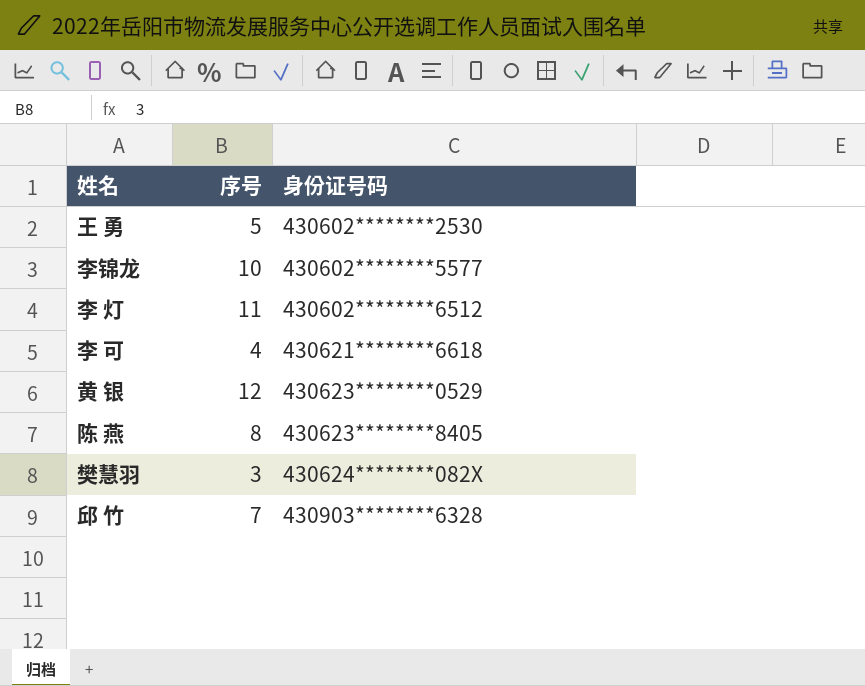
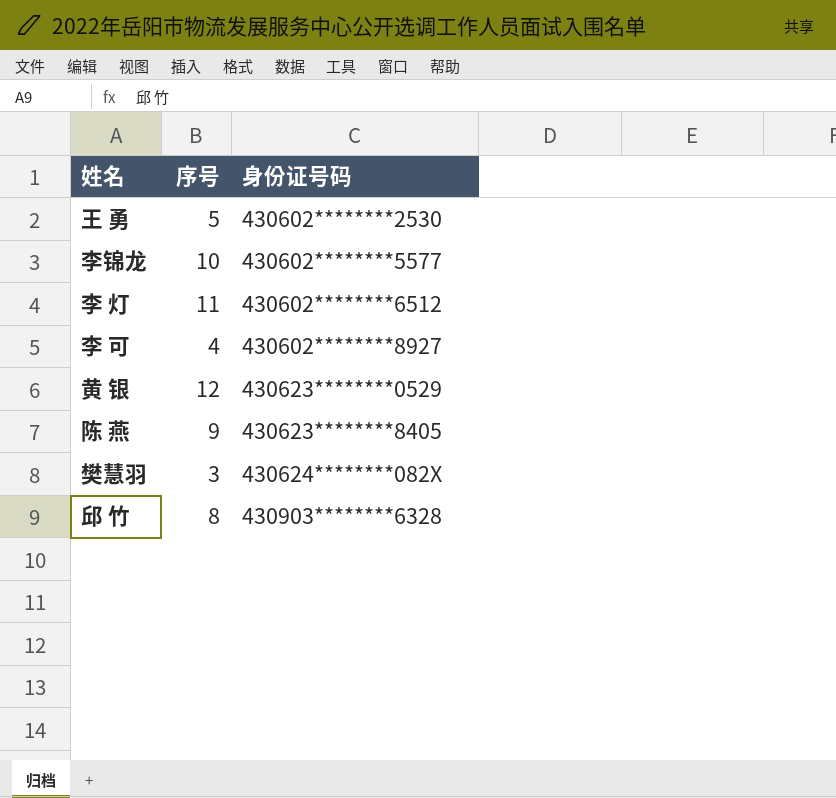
李 可 | 身份证号码: 430621********6618 -> 430602********8927
陈 燕 | 序号: 8 -> 9
邱 竹 | 序号: 7 -> 8

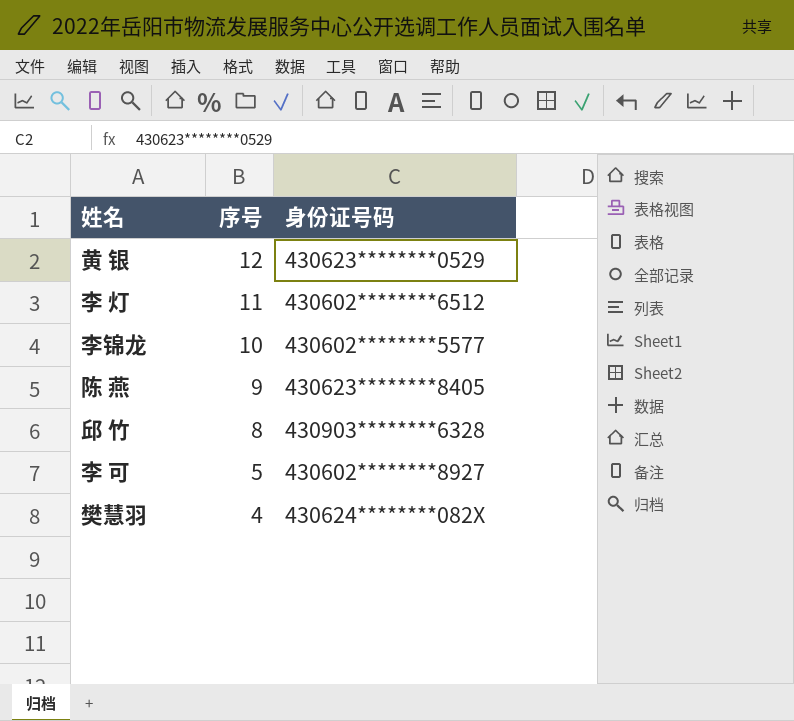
row order: 身份证号码 ascending -> 序号 descending
row 王 勇: 5 | 430602********2530 -> none
李 可 | 序号: 4 -> 5
樊慧羽 | 序号: 3 -> 4

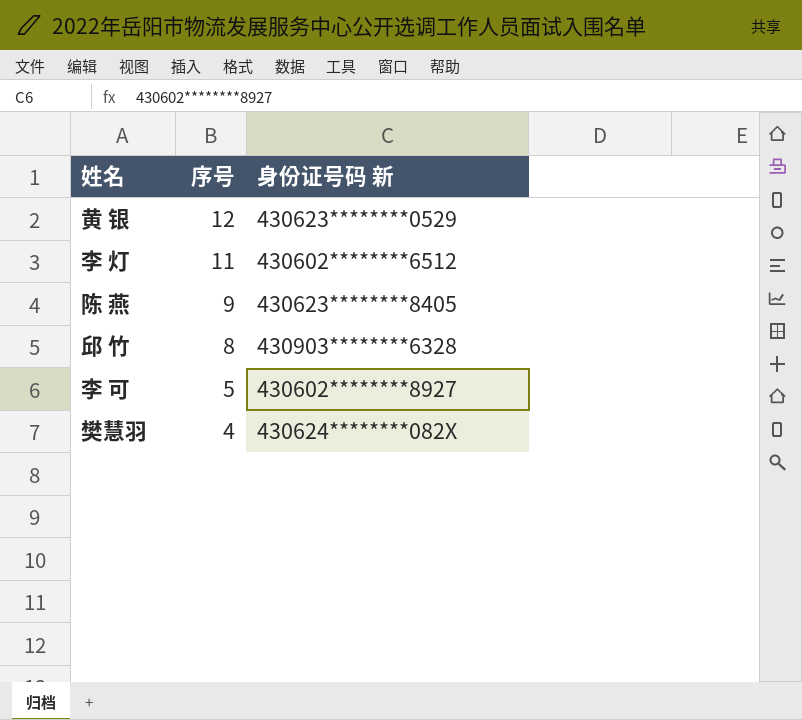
column name: 身份证号码 -> 身份证号码 新
row 李锦龙: 10 | 430602********5577 -> none

